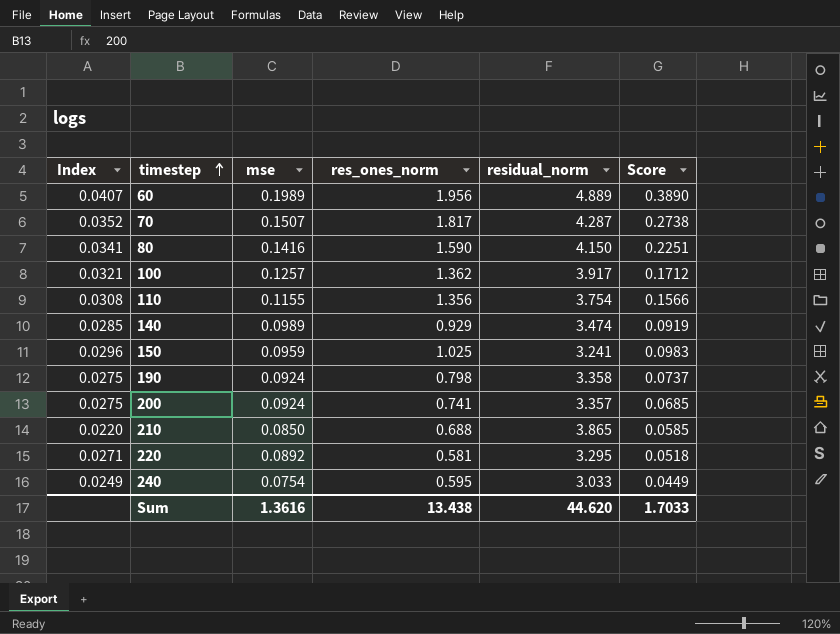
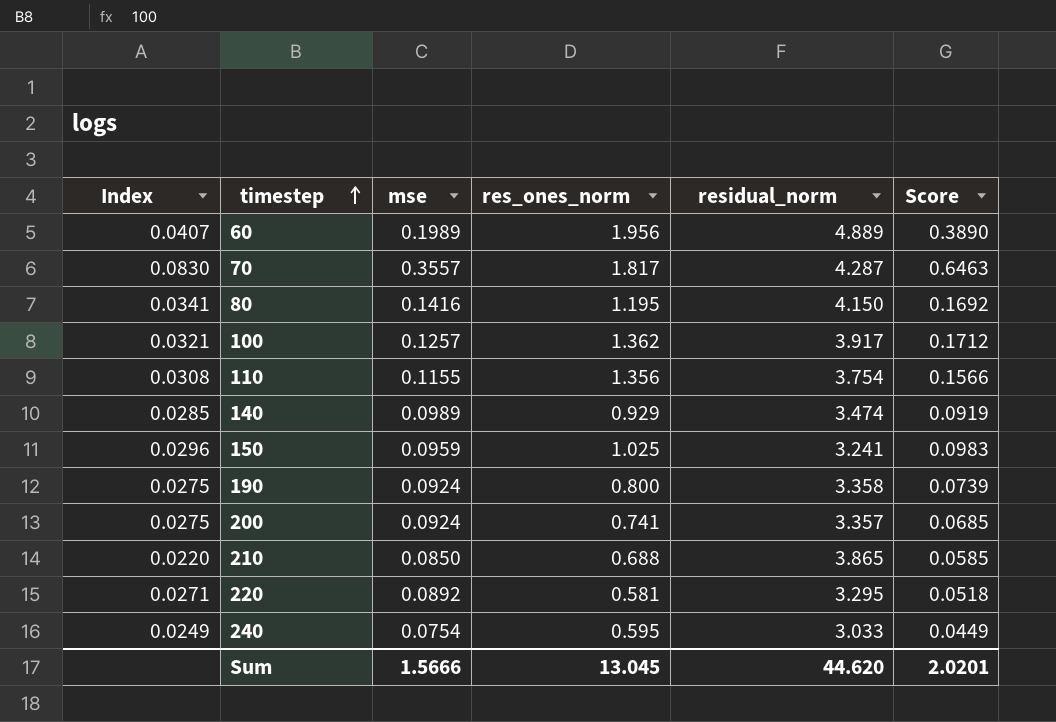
70 | Index: 0.0352 -> 0.0830
70 | mse: 0.1507 -> 0.3557
70 | Score: 0.2738 -> 0.6463
80 | res_ones_norm: 1.590 -> 1.195
80 | Score: 0.2251 -> 0.1692
190 | res_ones_norm: 0.798 -> 0.800
190 | Score: 0.0737 -> 0.0739
Sum | mse: 1.3616 -> 1.5666
Sum | res_ones_norm: 13.438 -> 13.045
Sum | Score: 1.7033 -> 2.0201

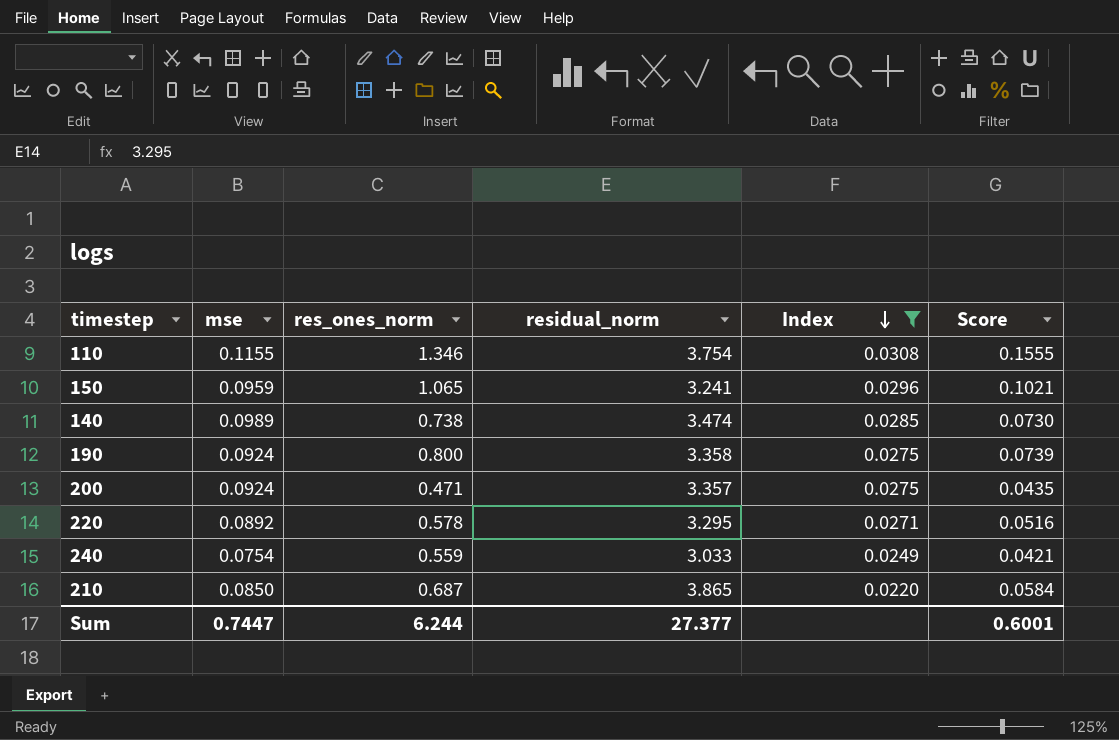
filter: none -> Index <= 0.0308
row order: timestep ascending -> Index descending
column Index | position: 1 -> 5
110 | res_ones_norm: 1.356 -> 1.346
110 | Score: 0.1566 -> 0.1555
150 | res_ones_norm: 1.025 -> 1.065
150 | Score: 0.0983 -> 0.1021
140 | res_ones_norm: 0.929 -> 0.738
140 | Score: 0.0919 -> 0.0730
200 | res_ones_norm: 0.741 -> 0.471
200 | Score: 0.0685 -> 0.0435
220 | res_ones_norm: 0.581 -> 0.578
220 | Score: 0.0518 -> 0.0516
240 | res_ones_norm: 0.595 -> 0.559
240 | Score: 0.0449 -> 0.0421
210 | res_ones_norm: 0.688 -> 0.687
210 | Score: 0.0585 -> 0.0584
Sum | mse: 1.5666 -> 0.7447
Sum | res_ones_norm: 13.045 -> 6.244
Sum | residual_norm: 44.620 -> 27.377
Sum | Score: 2.0201 -> 0.6001

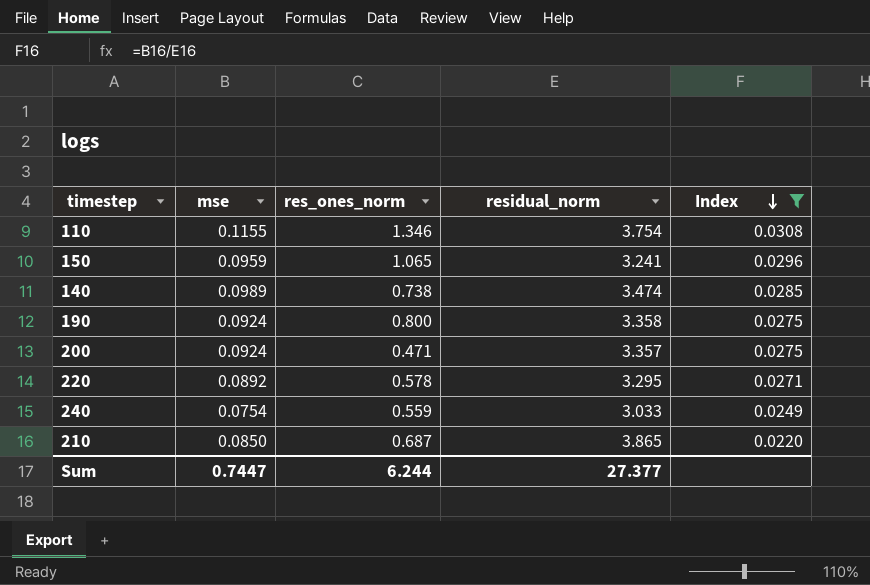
column Score | formula: [mse] * [res_ones_norm] -> none

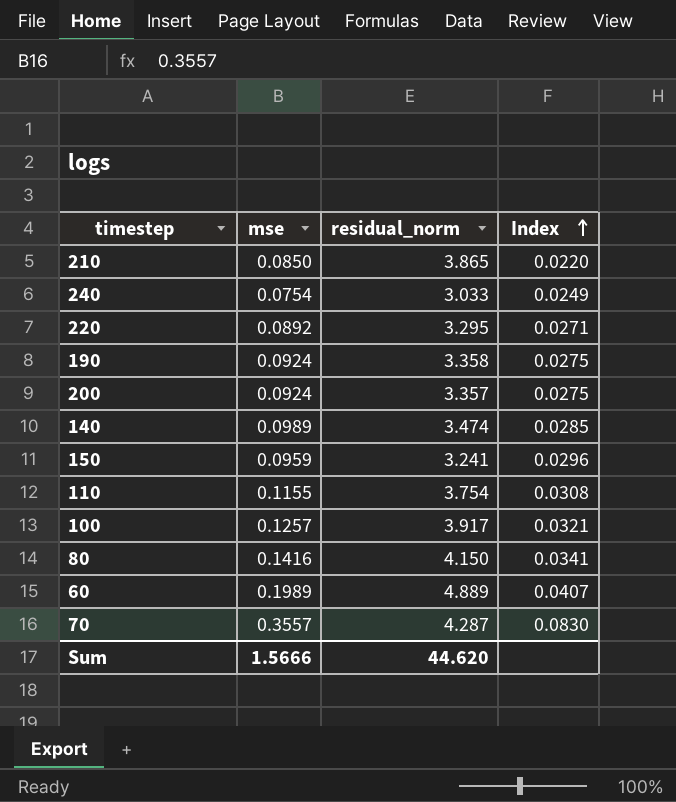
filter: Index <= 0.0308 -> none
row order: Index descending -> Index ascending
column res_ones_norm | position: 3 -> none
Sum | mse: 0.7447 -> 1.5666
Sum | residual_norm: 27.377 -> 44.620

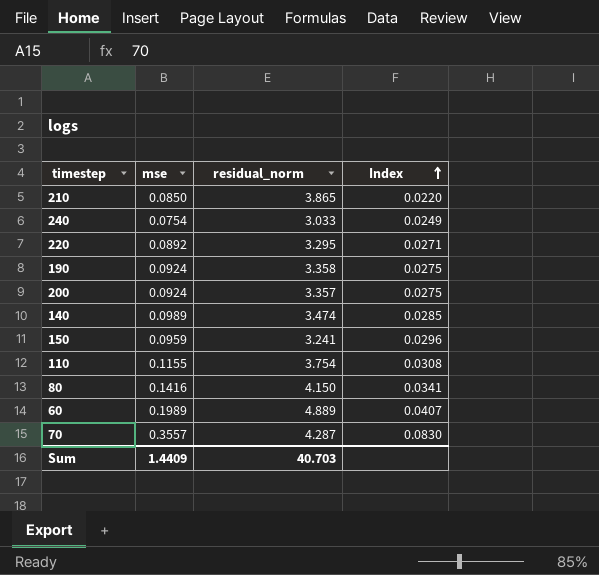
row 100: 0.1257 | 3.917 | 0.0321 -> none
Sum | mse: 1.5666 -> 1.4409
Sum | residual_norm: 44.620 -> 40.703

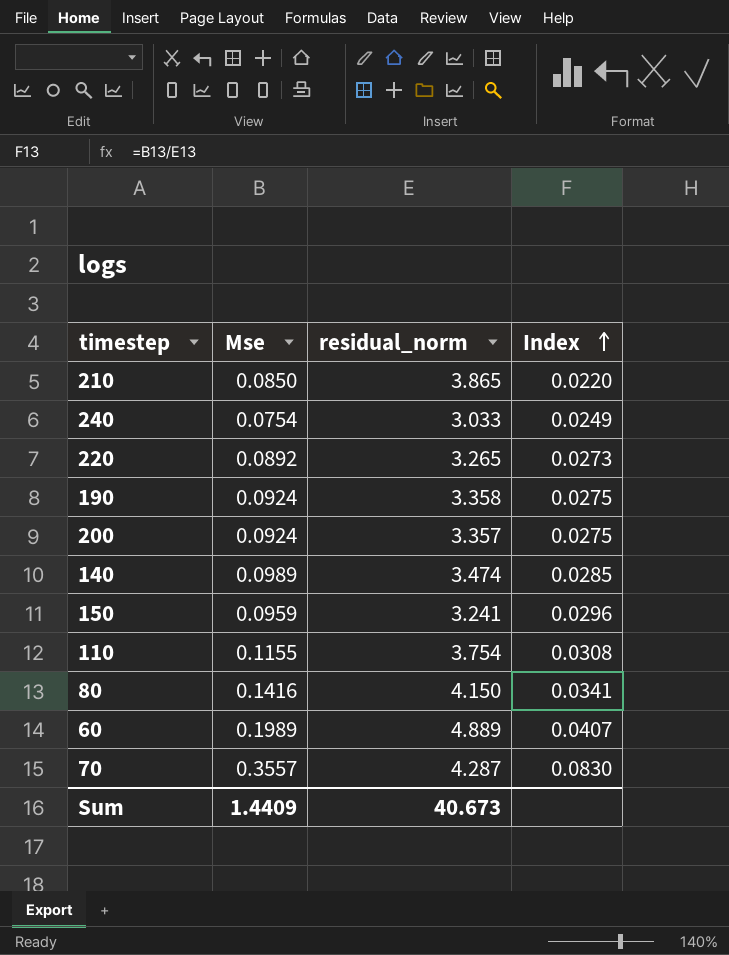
column name: mse -> Mse
220 | residual_norm: 3.295 -> 3.265
220 | Index: 0.0271 -> 0.0273
Sum | residual_norm: 40.703 -> 40.673

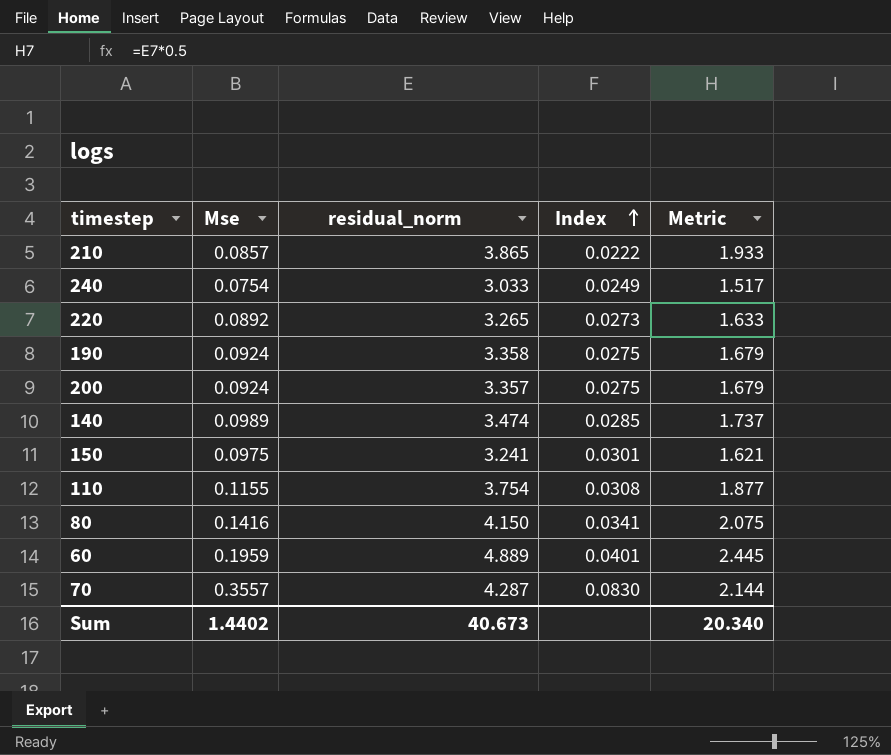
column Metric | formula: none -> [residual_norm] * 0.5
210 | Mse: 0.0850 -> 0.0857
210 | Index: 0.0220 -> 0.0222
150 | Mse: 0.0959 -> 0.0975
150 | Index: 0.0296 -> 0.0301
60 | Mse: 0.1989 -> 0.1959
60 | Index: 0.0407 -> 0.0401
Sum | Mse: 1.4409 -> 1.4402

